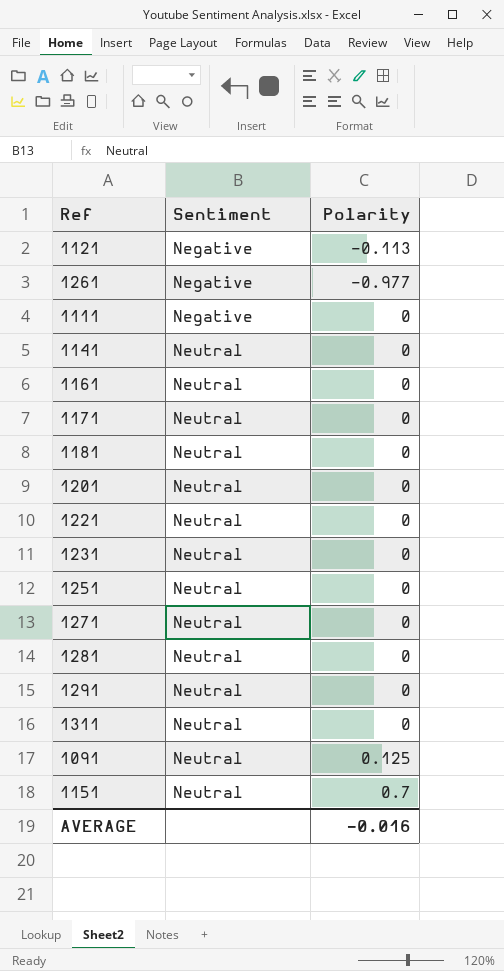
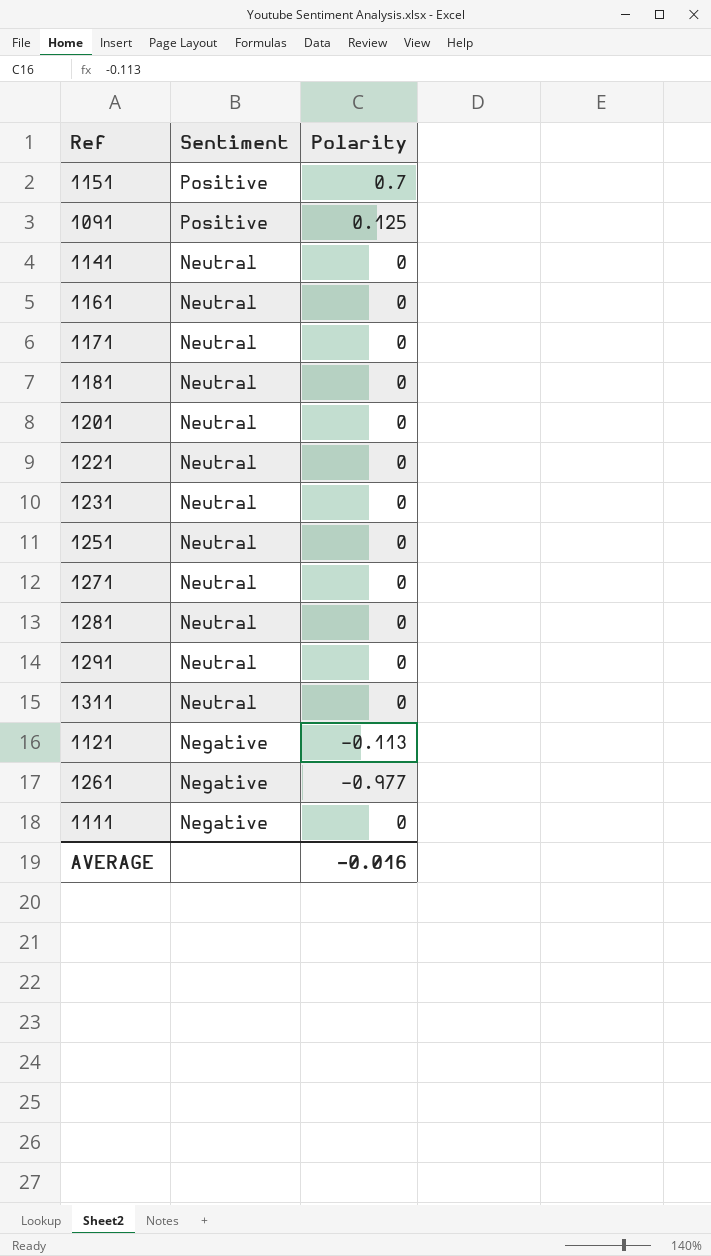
row order: Sentiment ascending -> Sentiment descending
1151 | Sentiment: Neutral -> Positive
1091 | Sentiment: Neutral -> Positive

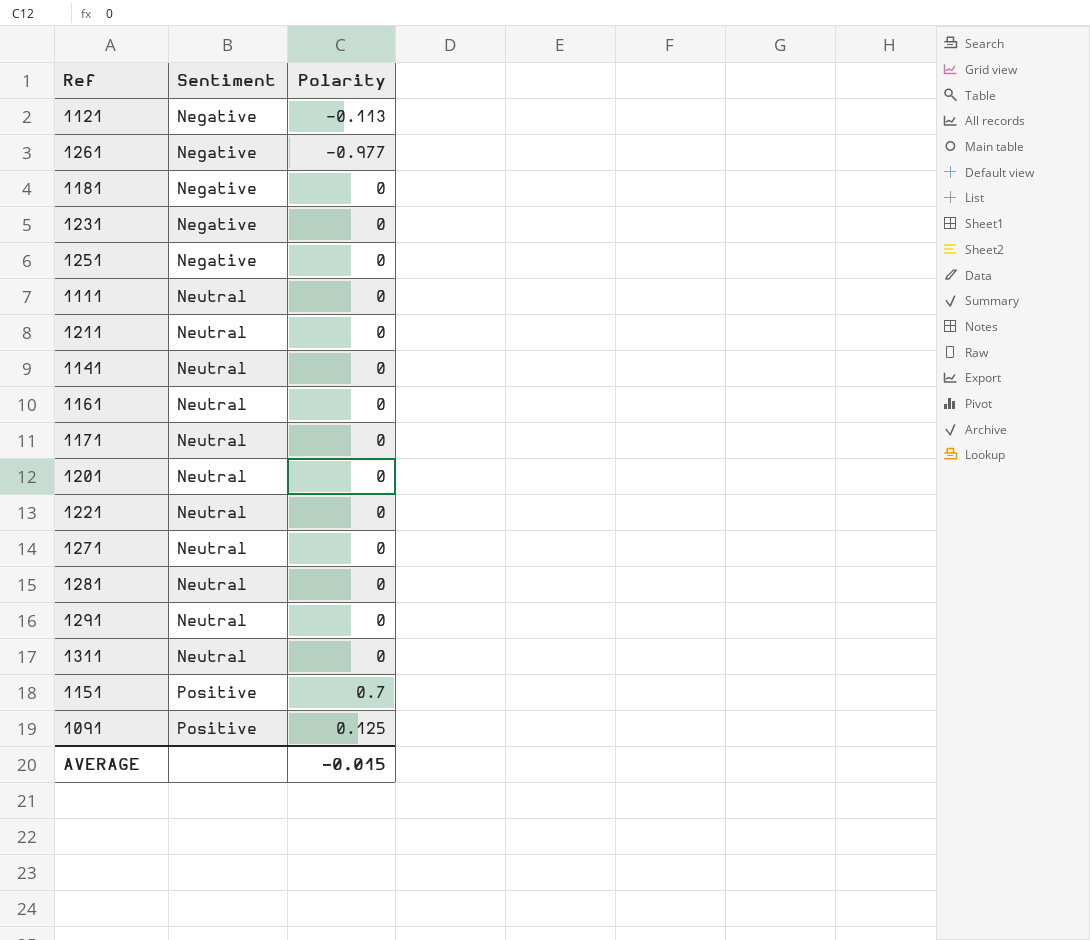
row order: Sentiment descending -> Sentiment ascending
1181 | Sentiment: Neutral -> Negative
1231 | Sentiment: Neutral -> Negative
1251 | Sentiment: Neutral -> Negative
1111 | Sentiment: Negative -> Neutral
row 1211: none -> Neutral | 0
AVERAGE | Polarity: -0.016 -> -0.015

